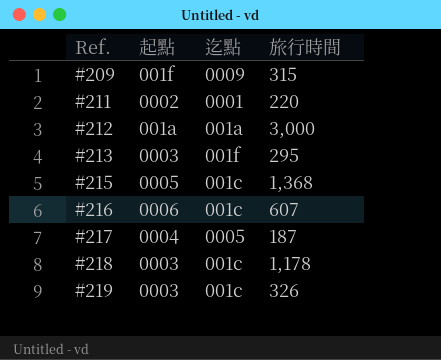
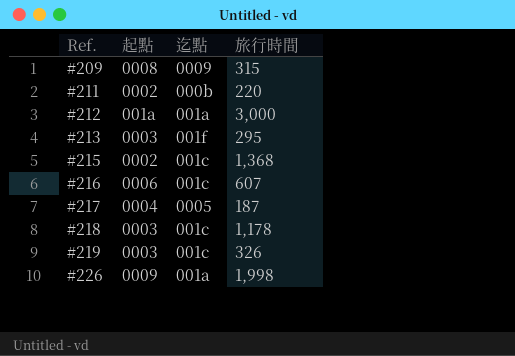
#209 | 起點: 001f -> 0008
#211 | 迄點: 0001 -> 000b
#215 | 起點: 0005 -> 0002
row #226: none -> 0009 | 001a | 1,998

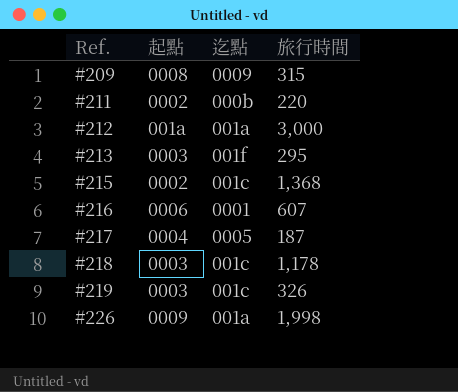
#216 | 迄點: 001c -> 0001

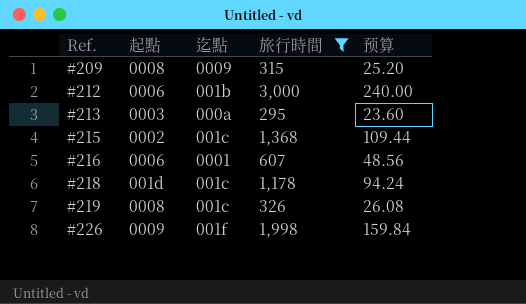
filter: none -> 旅行時間 >= 295
column 预算 | formula: none -> [旅行時間] * 0.08
#212 | 起點: 001a -> 0006
#212 | 迄點: 001a -> 001b
#213 | 迄點: 001f -> 000a
#218 | 起點: 0003 -> 001d
#219 | 起點: 0003 -> 0008
#226 | 迄點: 001a -> 001f

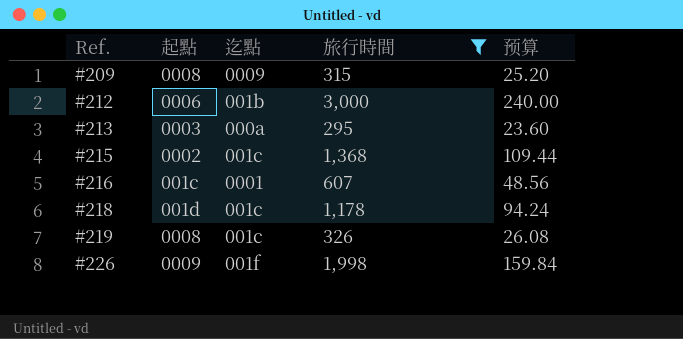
#216 | 起點: 0006 -> 001c

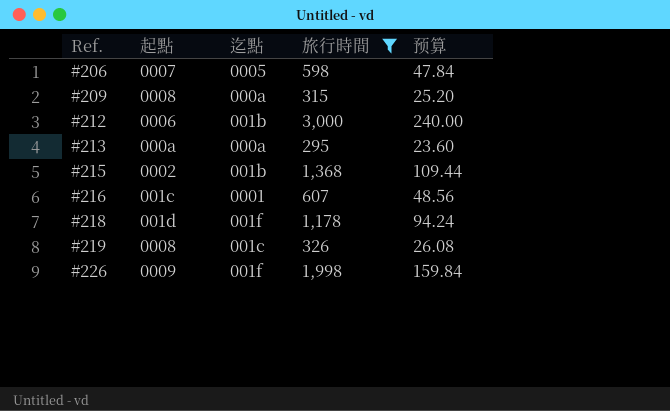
row #206: none -> 0007 | 0005 | 598 | 47.84
#209 | 迄點: 0009 -> 000a
#213 | 起點: 0003 -> 000a
#215 | 迄點: 001c -> 001b
#218 | 迄點: 001c -> 001f

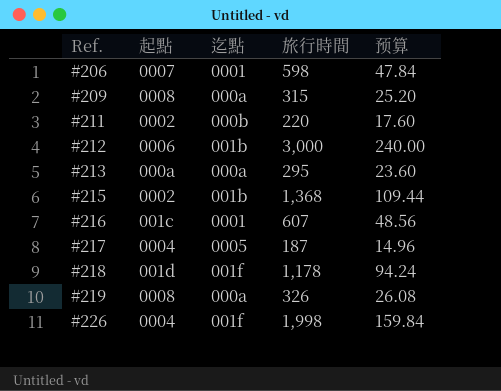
filter: 旅行時間 >= 295 -> none
#206 | 迄點: 0005 -> 0001
#219 | 迄點: 001c -> 000a
#226 | 起點: 0009 -> 0004

